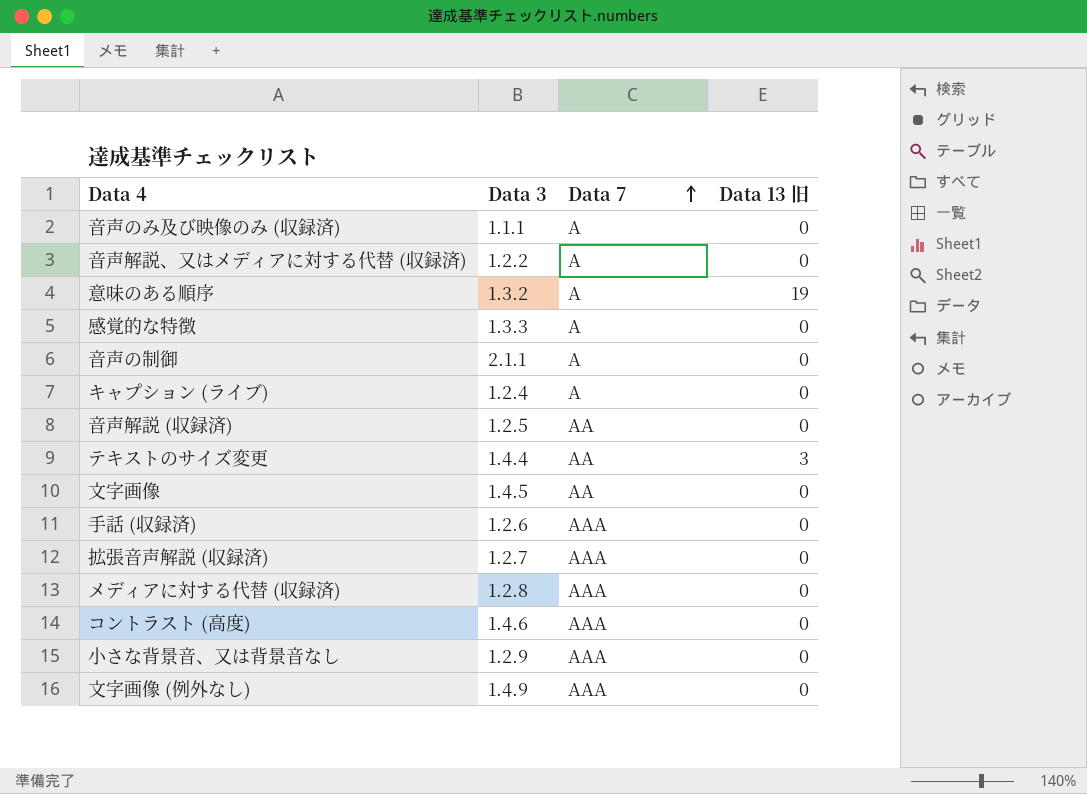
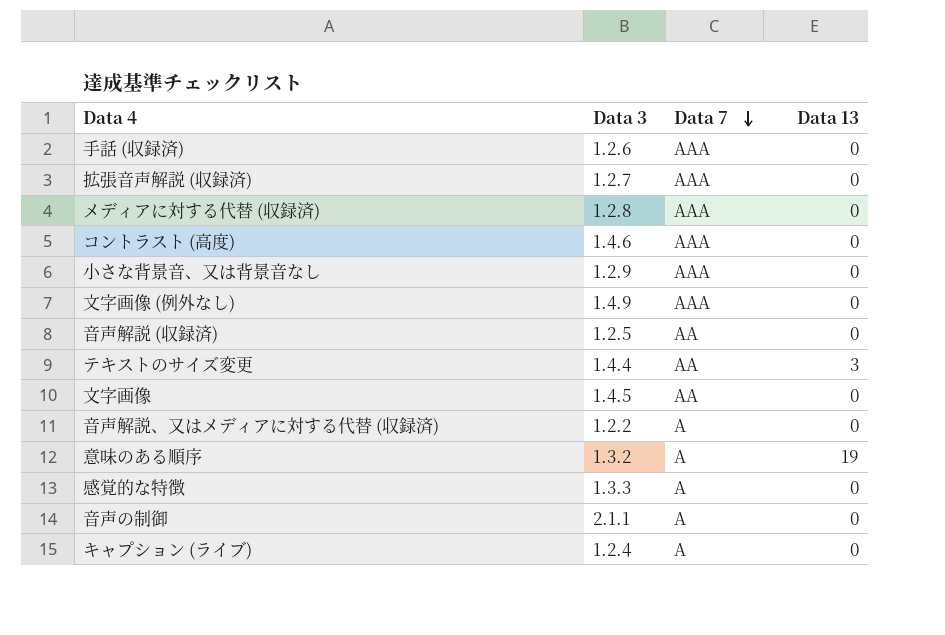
row order: Data 7 ascending -> Data 7 descending
column name: Data 13 旧 -> Data 13
row 音声のみ及び映像のみ (収録済): 1.1.1 | A | 0 -> none

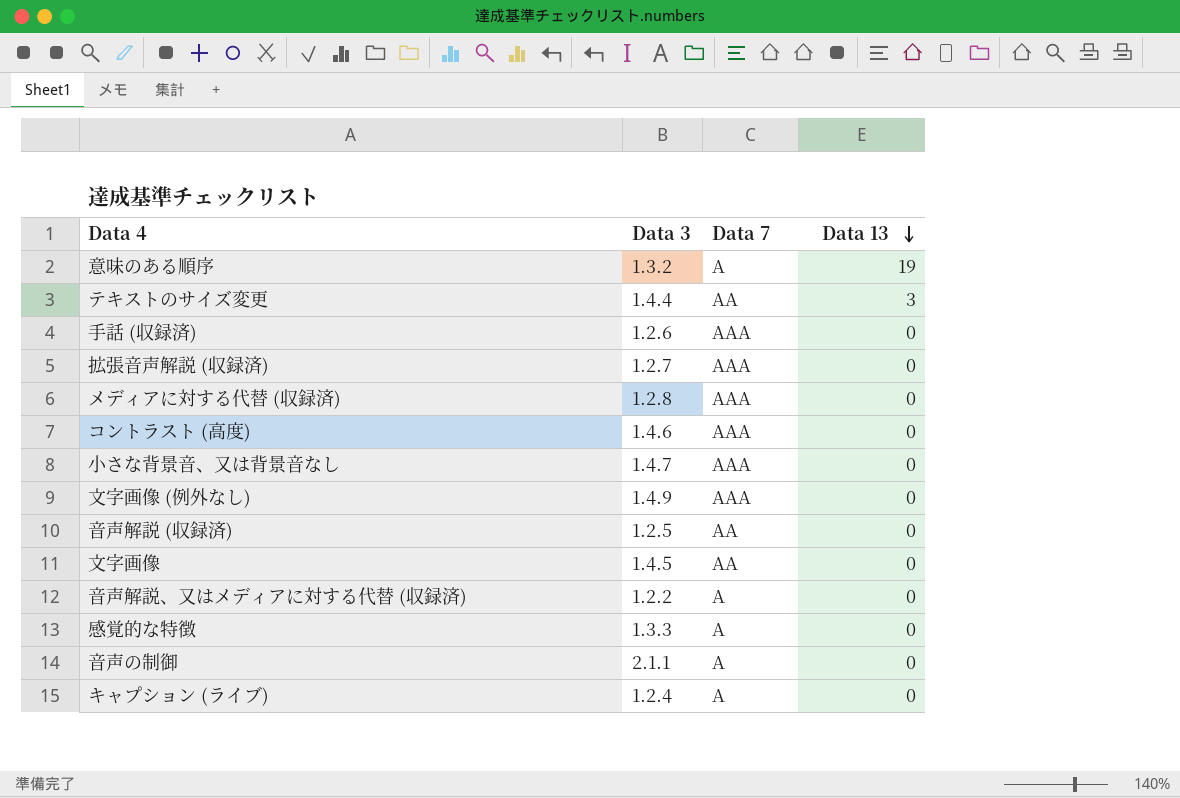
row order: Data 7 descending -> Data 13 descending
小さな背景音、又は背景音なし | Data 3: 1.2.9 -> 1.4.7

